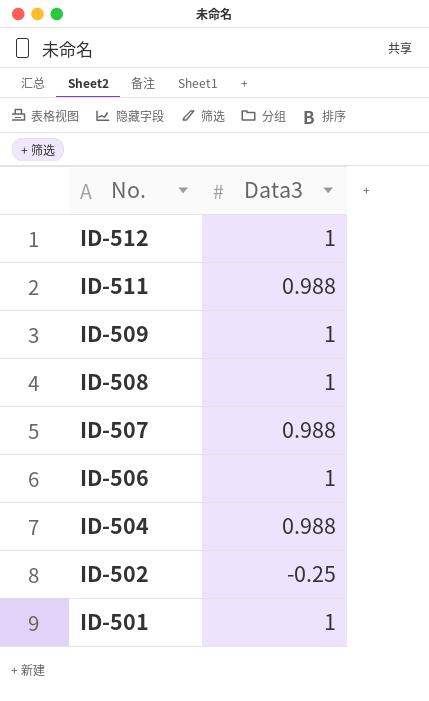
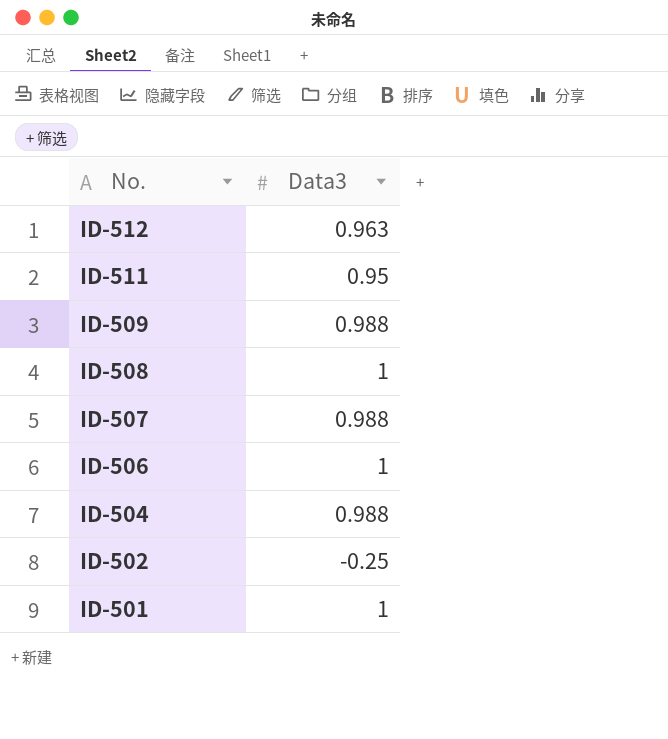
ID-512 | Data3: 1 -> 0.963
ID-511 | Data3: 0.988 -> 0.95
ID-509 | Data3: 1 -> 0.988

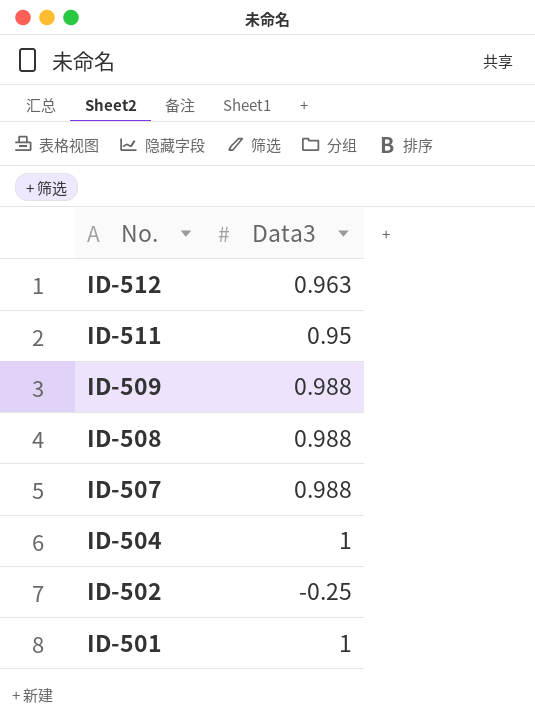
row ID-506: 1 -> none
ID-508 | Data3: 1 -> 0.988
ID-504 | Data3: 0.988 -> 1

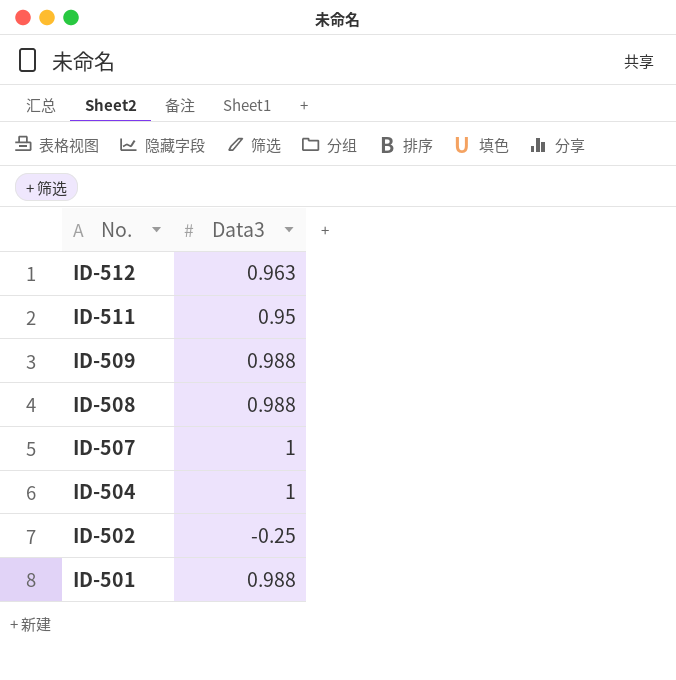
ID-507 | Data3: 0.988 -> 1
ID-501 | Data3: 1 -> 0.988

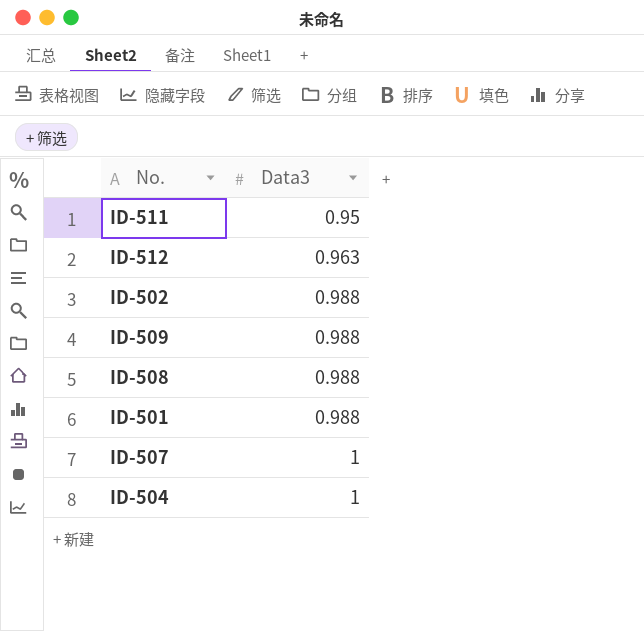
row order: No. descending -> Data3 ascending
ID-502 | Data3: -0.25 -> 0.988

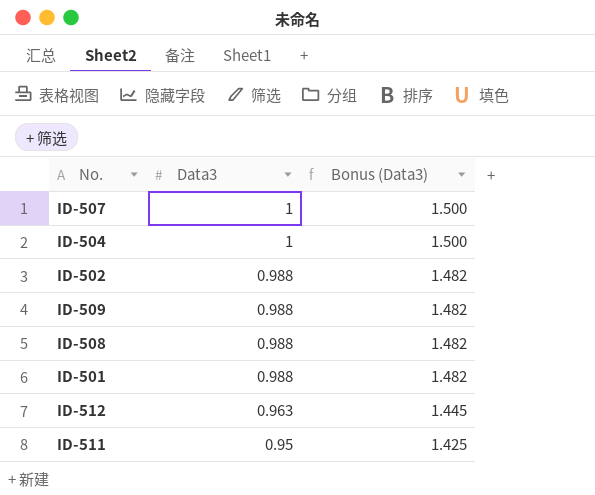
row order: Data3 ascending -> Data3 descending
column Bonus (Data3) | formula: none -> [Data3] * 1.5

